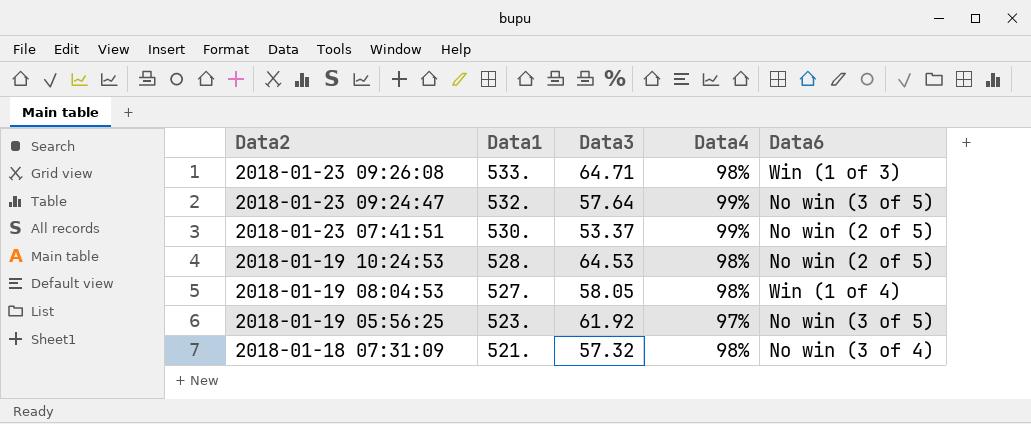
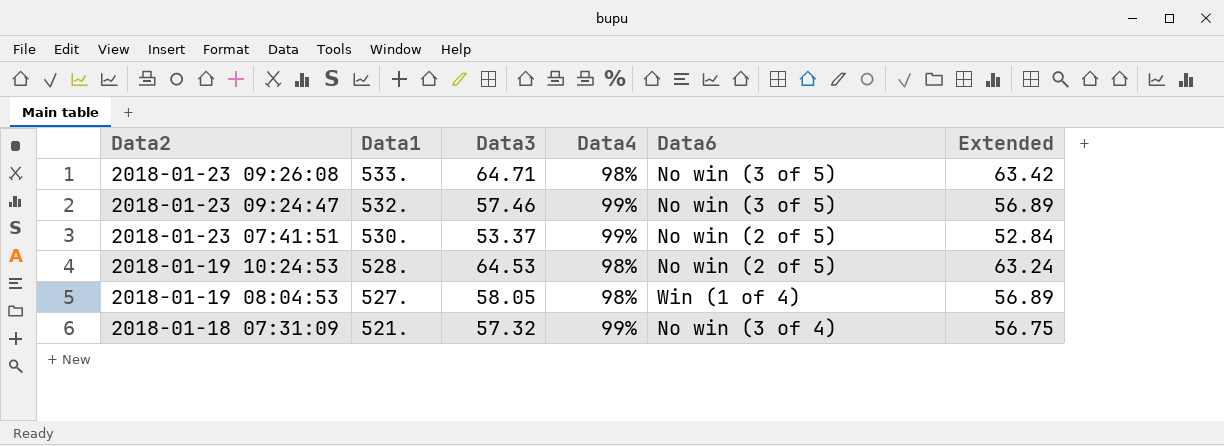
column Extended | formula: none -> [Data3] * [Data4]
row 2018-01-19 05:56:25: 523. | 61.92 | 97% | No win (3 of 5) -> none
2018-01-23 09:26:08 | Data6: Win (1 of 3) -> No win (3 of 5)
2018-01-23 09:24:47 | Data3: 57.64 -> 57.46
2018-01-18 07:31:09 | Data4: 98% -> 99%

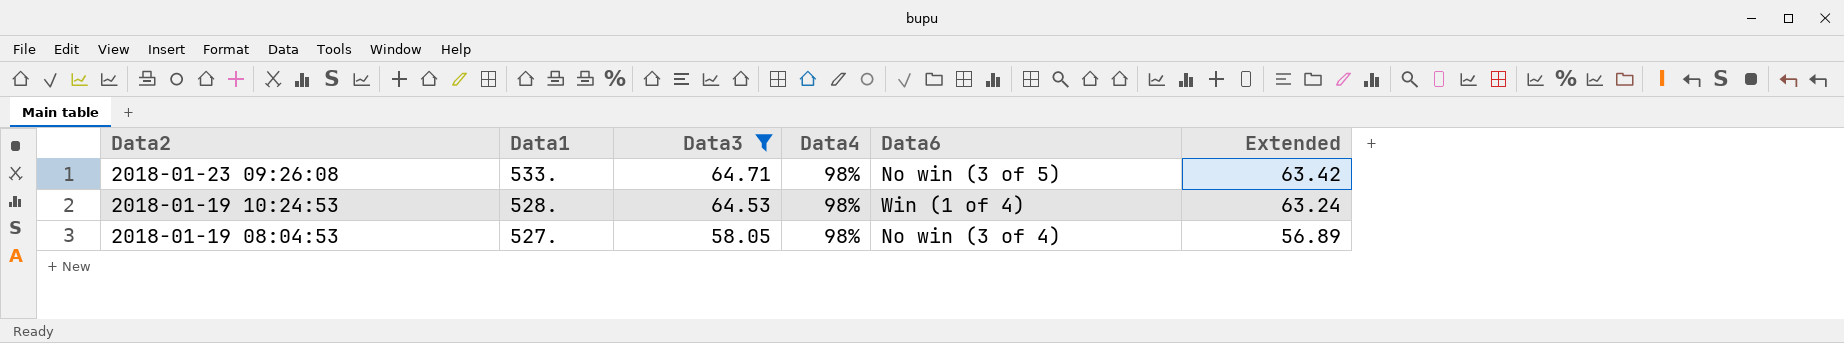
filter: none -> Data3 >= 58.05
2018-01-19 10:24:53 | Data6: No win (2 of 5) -> Win (1 of 4)
2018-01-19 08:04:53 | Data6: Win (1 of 4) -> No win (3 of 4)

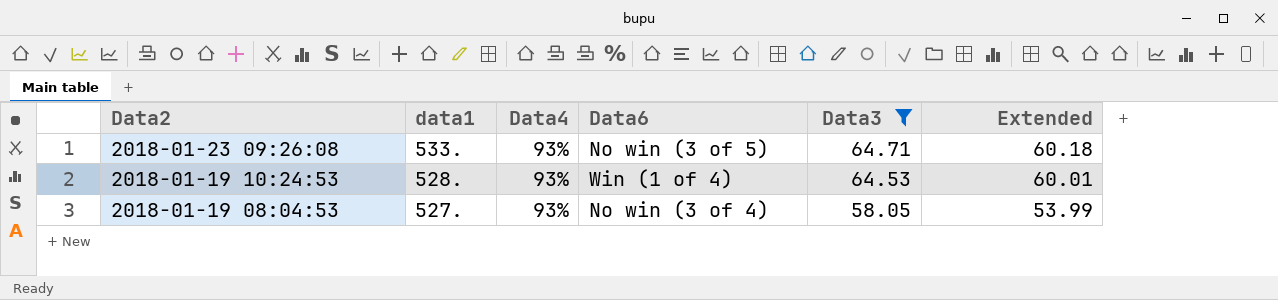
column name: Data1 -> data1
column Data3 | position: 3 -> 5
2018-01-23 09:26:08 | Data4: 98% -> 93%
2018-01-23 09:26:08 | Extended: 63.42 -> 60.18
2018-01-19 10:24:53 | Data4: 98% -> 93%
2018-01-19 10:24:53 | Extended: 63.24 -> 60.01
2018-01-19 08:04:53 | Data4: 98% -> 93%
2018-01-19 08:04:53 | Extended: 56.89 -> 53.99

